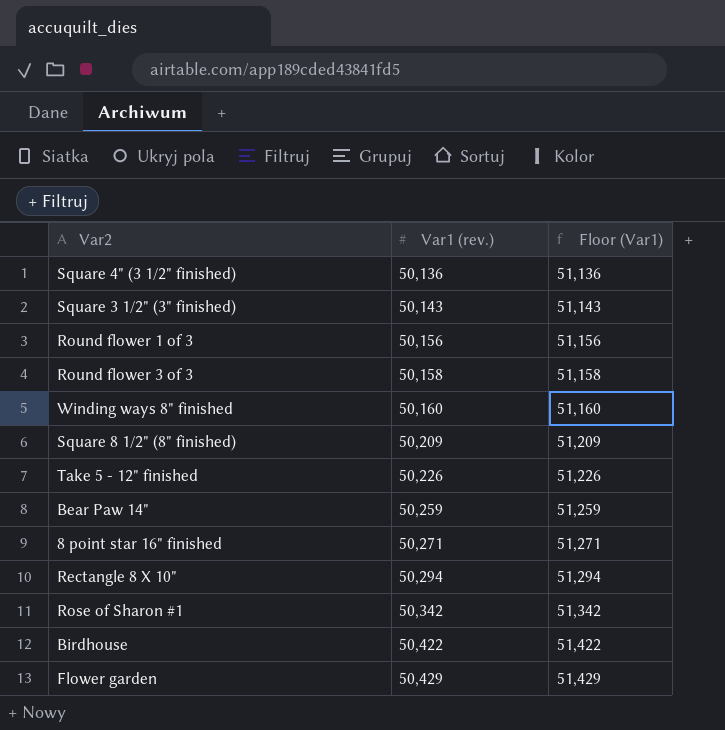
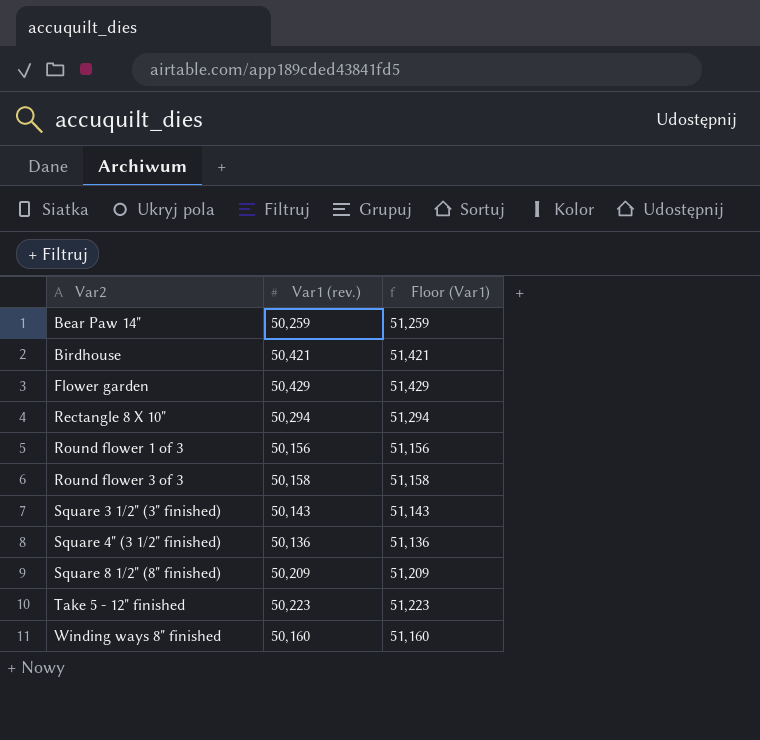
row order: Var1 (rev.) ascending -> Var2 ascending
row 8 point star 16" finished: 50,271 | 51,271 -> none
row Rose of Sharon #1: 50,342 | 51,342 -> none
Birdhouse | Var1 (rev.): 50,422 -> 50,421
Birdhouse | Floor (Var1): 51,422 -> 51,421
Take 5 - 12" finished | Var1 (rev.): 50,226 -> 50,223
Take 5 - 12" finished | Floor (Var1): 51,226 -> 51,223

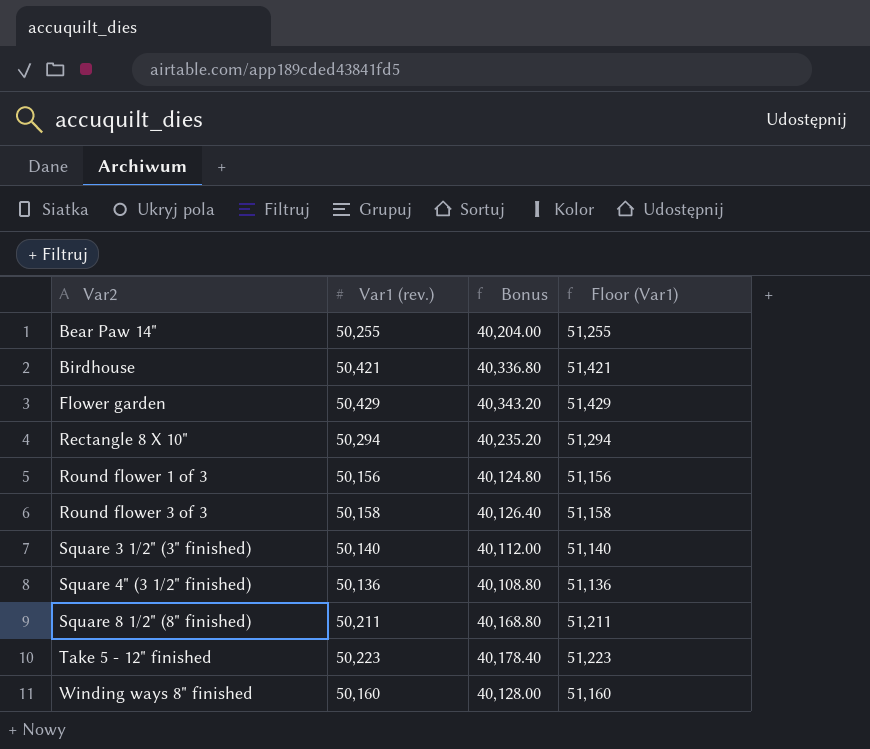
column Bonus | formula: none -> [Var1 (rev.)] * 0.8
Bear Paw 14" | Var1 (rev.): 50,259 -> 50,255
Bear Paw 14" | Floor (Var1): 51,259 -> 51,255
Square 3 1/2" (3" finished) | Var1 (rev.): 50,143 -> 50,140
Square 3 1/2" (3" finished) | Floor (Var1): 51,143 -> 51,140
Square 8 1/2" (8" finished) | Var1 (rev.): 50,209 -> 50,211
Square 8 1/2" (8" finished) | Floor (Var1): 51,209 -> 51,211

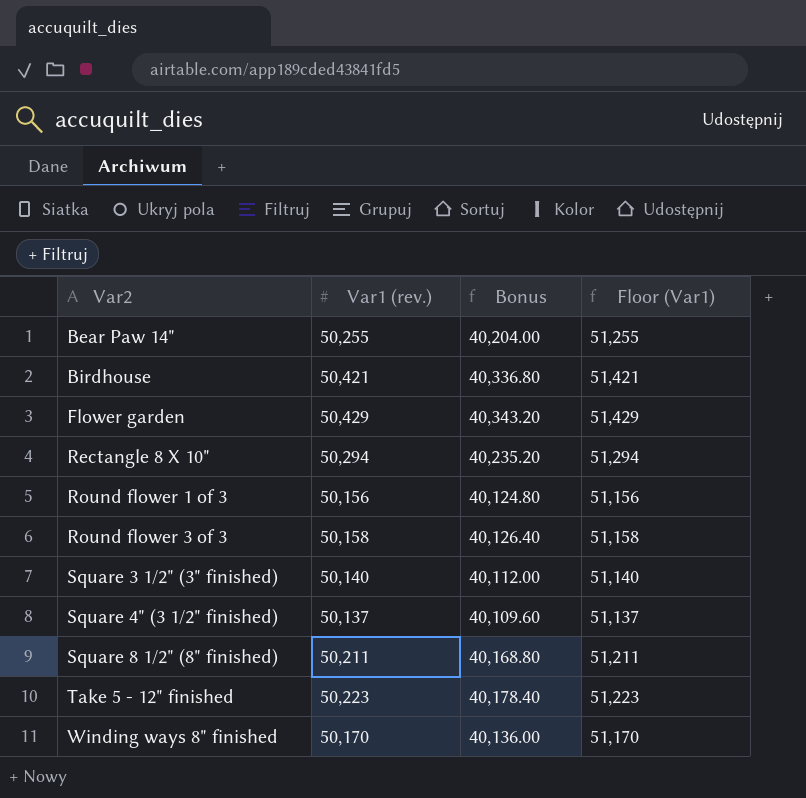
Square 4" (3 1/2" finished) | Var1 (rev.): 50,136 -> 50,137
Square 4" (3 1/2" finished) | Bonus: 40,108.80 -> 40,109.60
Square 4" (3 1/2" finished) | Floor (Var1): 51,136 -> 51,137
Winding ways 8" finished | Var1 (rev.): 50,160 -> 50,170
Winding ways 8" finished | Bonus: 40,128.00 -> 40,136.00
Winding ways 8" finished | Floor (Var1): 51,160 -> 51,170

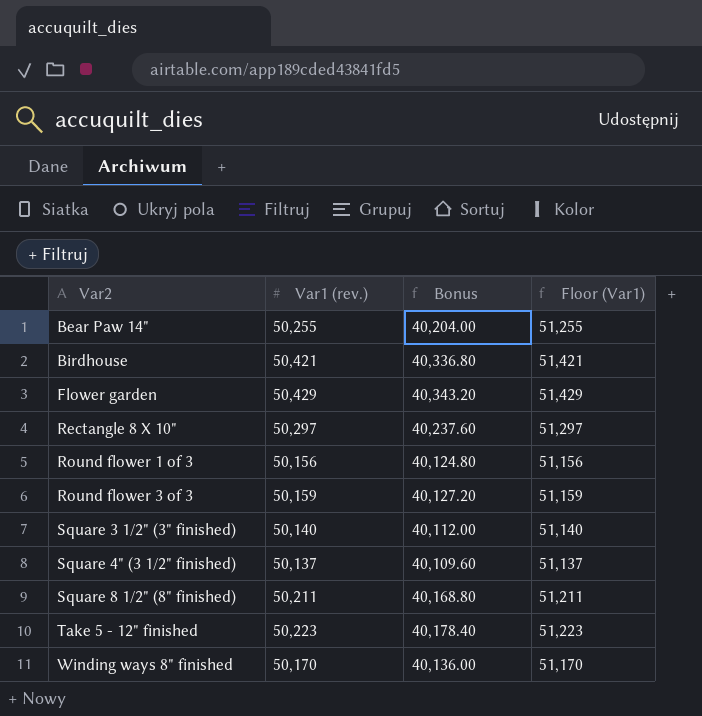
Rectangle 8 X 10" | Var1 (rev.): 50,294 -> 50,297
Rectangle 8 X 10" | Bonus: 40,235.20 -> 40,237.60
Rectangle 8 X 10" | Floor (Var1): 51,294 -> 51,297
Round flower 3 of 3 | Var1 (rev.): 50,158 -> 50,159
Round flower 3 of 3 | Bonus: 40,126.40 -> 40,127.20
Round flower 3 of 3 | Floor (Var1): 51,158 -> 51,159

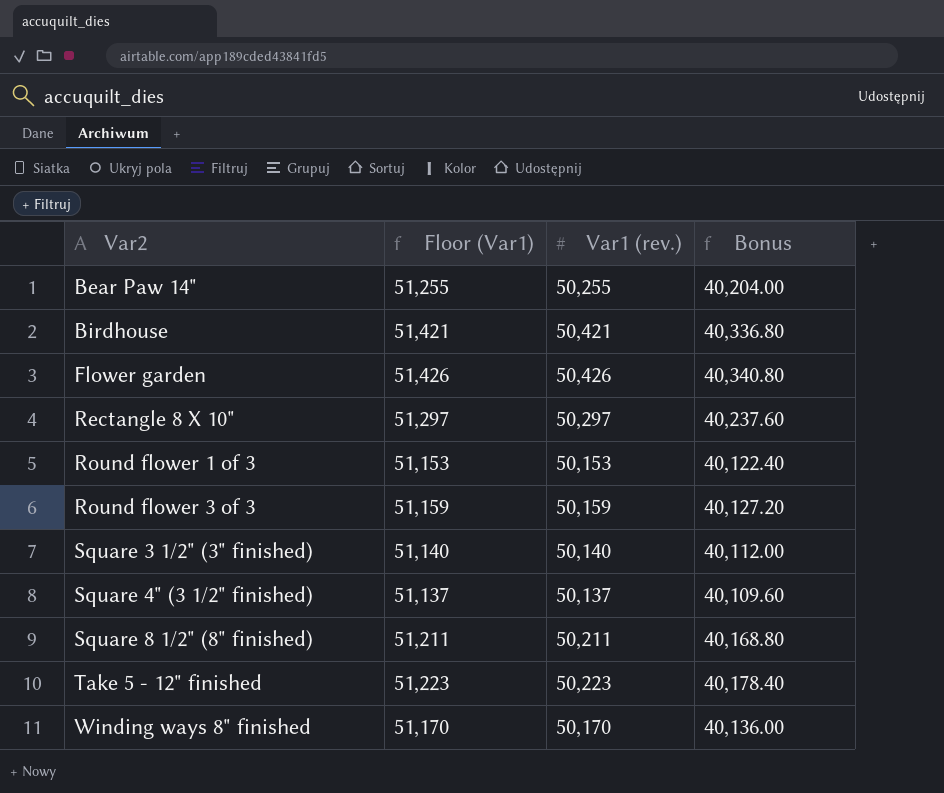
column Floor (Var1) | position: 4 -> 2
Flower garden | Floor (Var1): 51,429 -> 51,426
Flower garden | Var1 (rev.): 50,429 -> 50,426
Flower garden | Bonus: 40,343.20 -> 40,340.80
Round flower 1 of 3 | Floor (Var1): 51,156 -> 51,153
Round flower 1 of 3 | Var1 (rev.): 50,156 -> 50,153
Round flower 1 of 3 | Bonus: 40,124.80 -> 40,122.40

